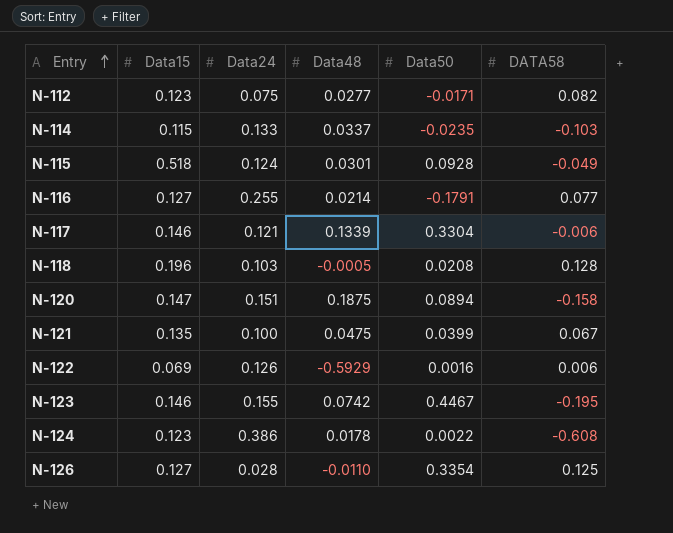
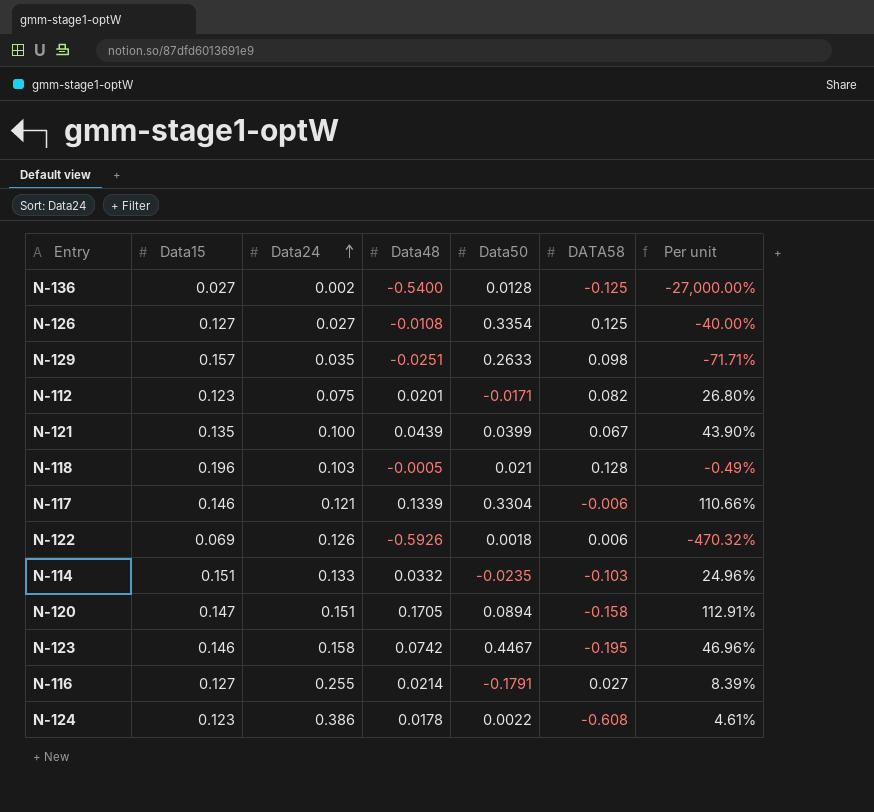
row order: Entry ascending -> Data24 ascending
column Per unit | formula: none -> [Data48] / [Data24]
row N-115: 0.518 | 0.124 | 0.0301 | 0.0928 | -0.049 -> none
row N-136: none -> 0.027 | 0.002 | -0.5400 | 0.0128 | -0.125 | -27,000.00%
N-126 | Data24: 0.028 -> 0.027
N-126 | Data48: -0.0110 -> -0.0108
row N-129: none -> 0.157 | 0.035 | -0.0251 | 0.2633 | 0.098 | -71.71%
N-112 | Data48: 0.0277 -> 0.0201
N-121 | Data48: 0.0475 -> 0.0439
N-118 | Data50: 0.0208 -> 0.021
N-122 | Data48: -0.5929 -> -0.5926
N-122 | Data50: 0.0016 -> 0.0018
N-114 | Data15: 0.115 -> 0.151
N-114 | Data48: 0.0337 -> 0.0332
N-120 | Data48: 0.1875 -> 0.1705
N-123 | Data24: 0.155 -> 0.158
N-116 | DATA58: 0.077 -> 0.027

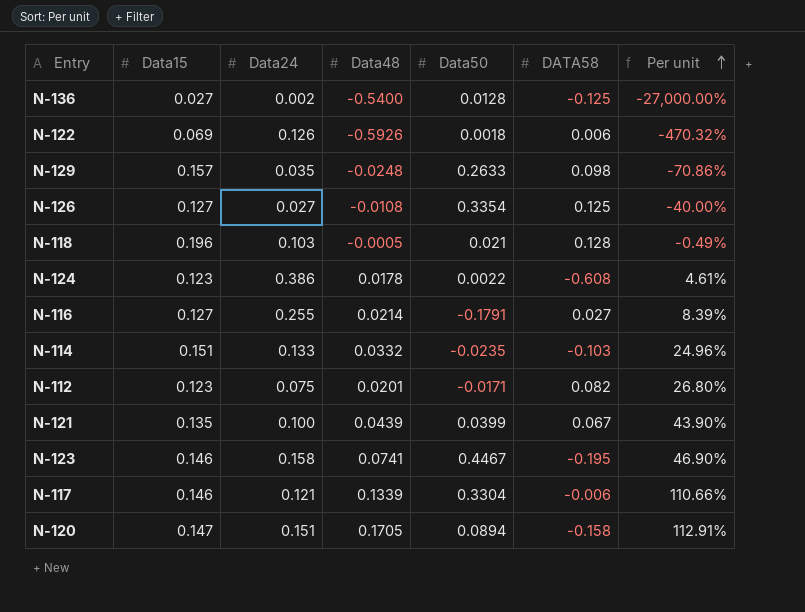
row order: Data24 ascending -> Per unit ascending
N-129 | Data48: -0.0251 -> -0.0248
N-129 | Per unit: -71.71% -> -70.86%
N-123 | Data48: 0.0742 -> 0.0741
N-123 | Per unit: 46.96% -> 46.90%

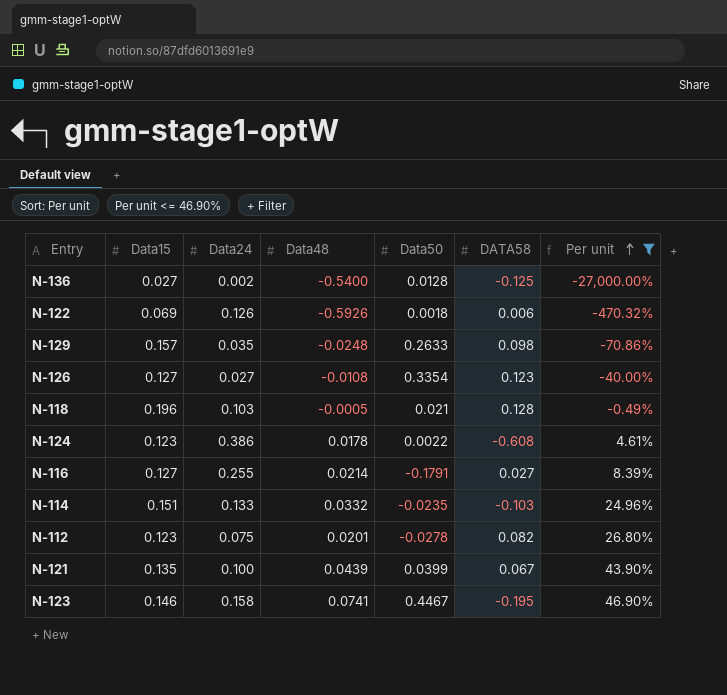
filter: none -> Per unit <= 46.90%
N-126 | DATA58: 0.125 -> 0.123
N-112 | Data50: -0.0171 -> -0.0278

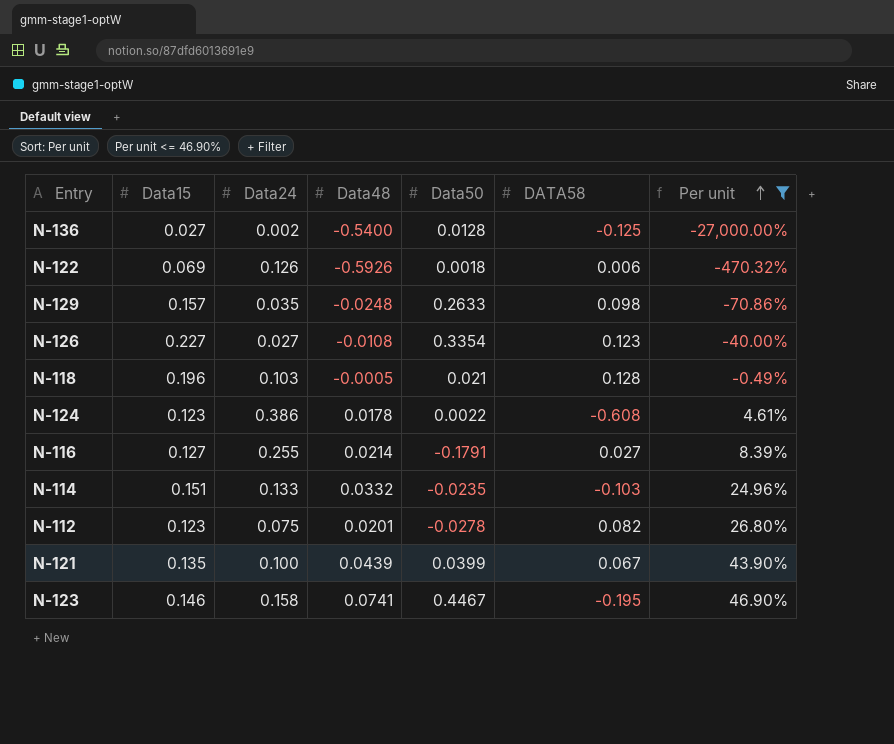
N-126 | Data15: 0.127 -> 0.227

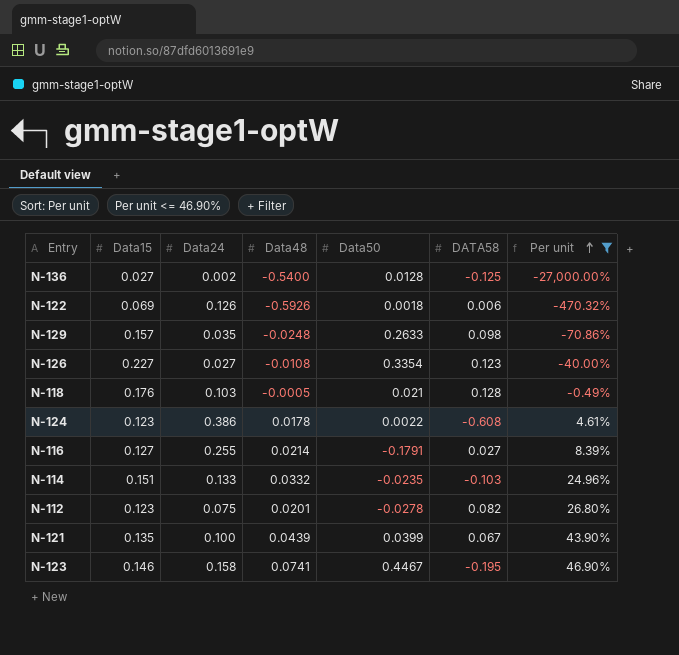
N-118 | Data15: 0.196 -> 0.176

